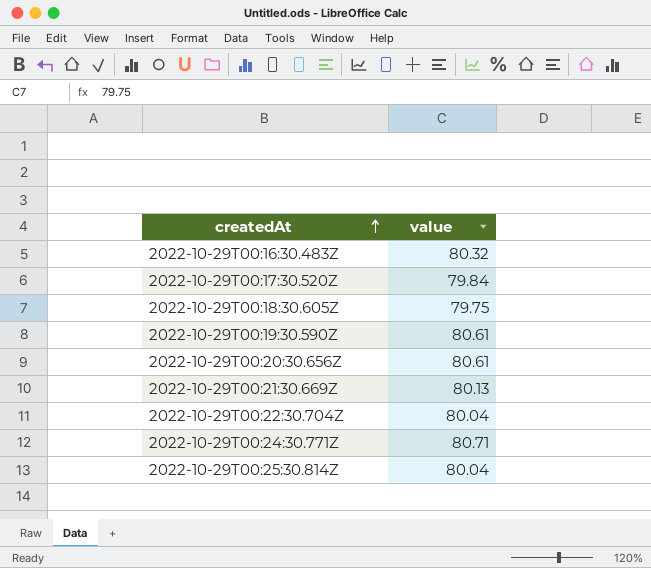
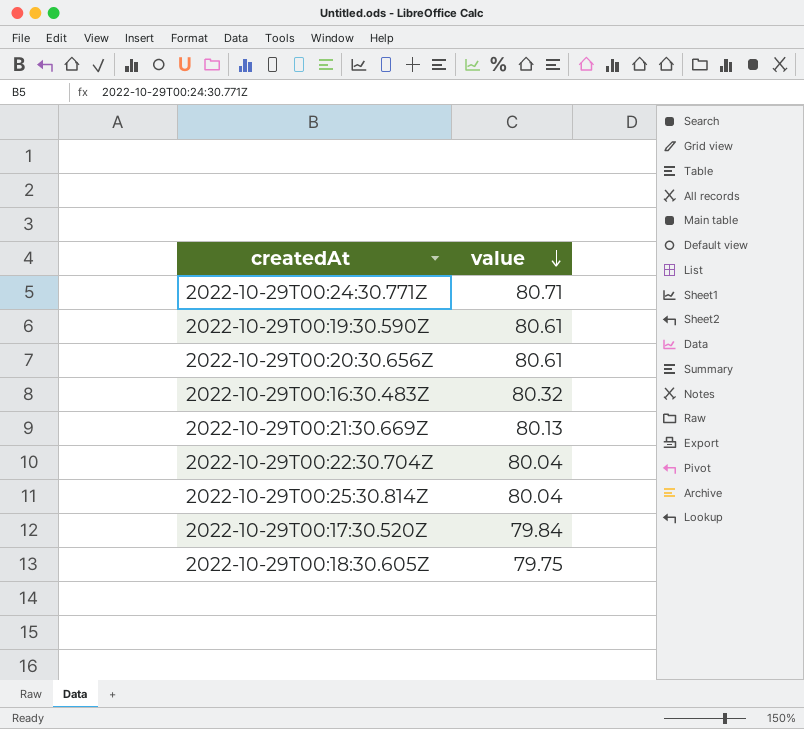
row order: createdAt ascending -> value descending

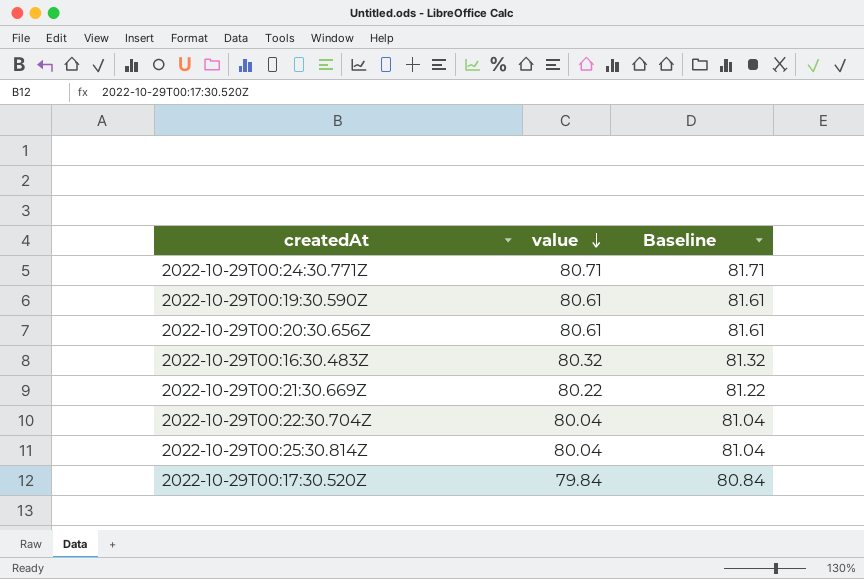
column Baseline | formula: none -> [value] + 1
row 2022-10-29T00:18:30.605Z: 79.75 -> none
2022-10-29T00:21:30.669Z | value: 80.13 -> 80.22

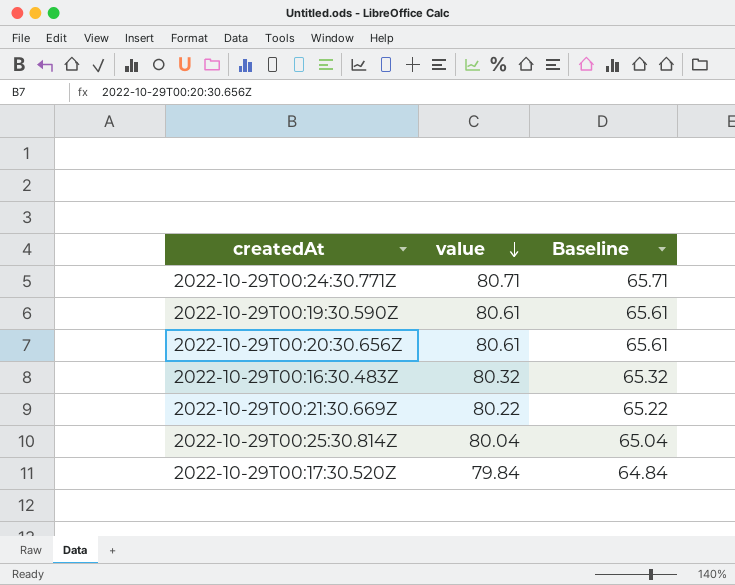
column Baseline | formula: [value] + 1 -> [value] - 15
row 2022-10-29T00:22:30.704Z: 80.04 | 81.04 -> none

